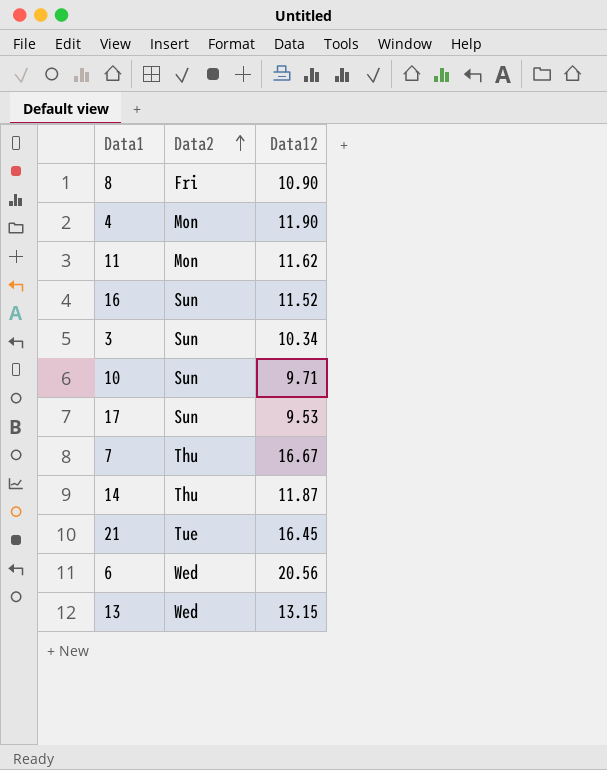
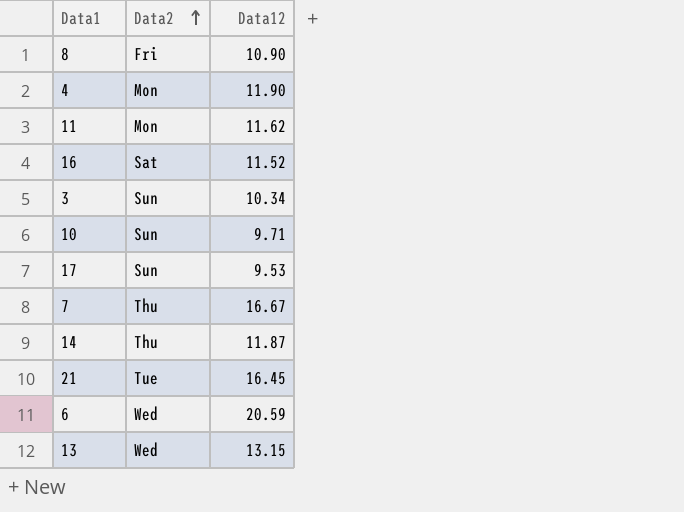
16 | Data2: Sun -> Sat
6 | Data12: 20.56 -> 20.59

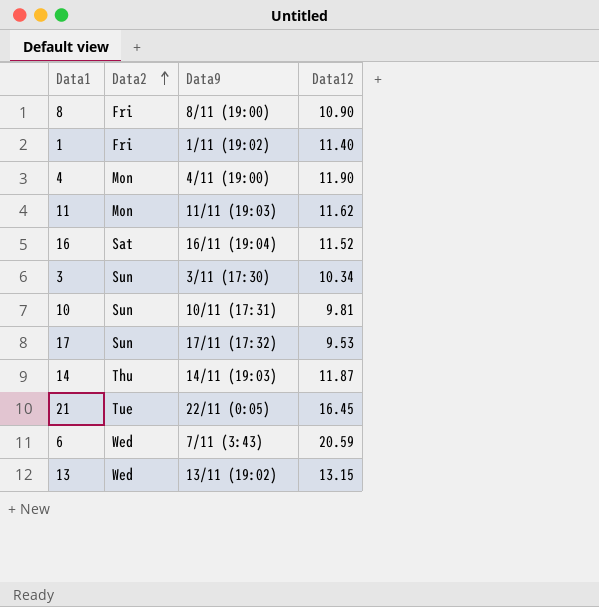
column Data9 | position: none -> 3
row 7: Thu | 16.67 -> none
row 1: none -> Fri | 1/11 (19:02) | 11.40
10 | Data12: 9.71 -> 9.81

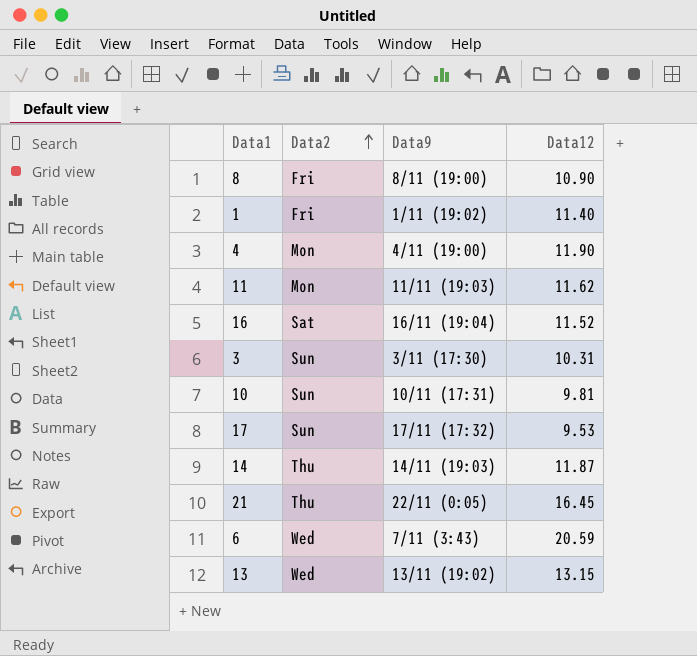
3 | Data12: 10.34 -> 10.31
21 | Data2: Tue -> Thu

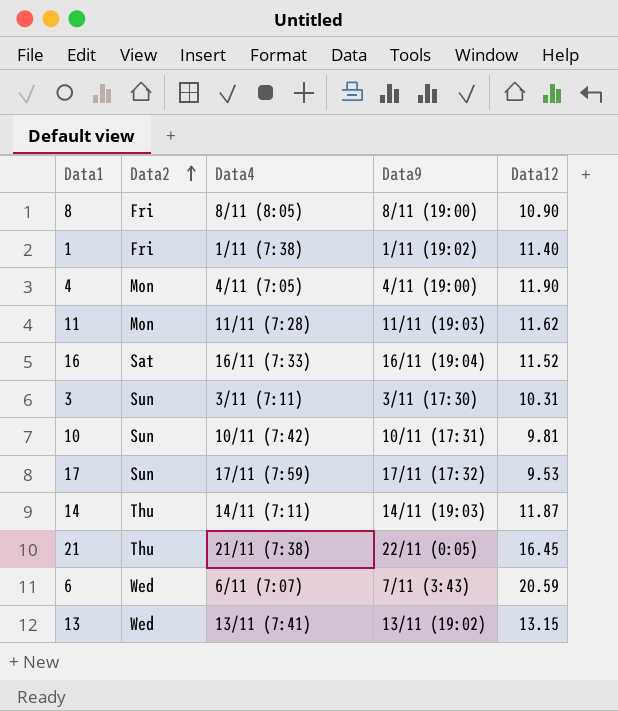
column Data4 | position: none -> 3

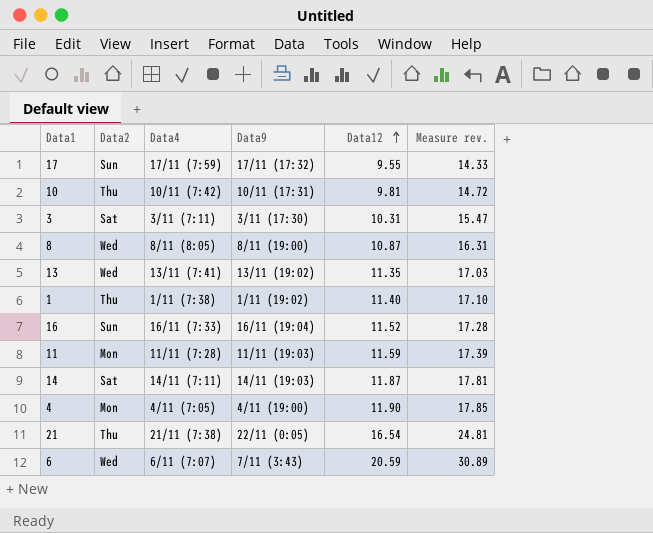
row order: Data2 ascending -> Data12 ascending
column Measure rev. | formula: none -> [Data12] * 1.5
17 | Data12: 9.53 -> 9.55
10 | Data2: Sun -> Thu
3 | Data2: Sun -> Sat
8 | Data2: Fri -> Wed
8 | Data12: 10.90 -> 10.87
13 | Data12: 13.15 -> 11.35
1 | Data2: Fri -> Thu
16 | Data2: Sat -> Sun
11 | Data12: 11.62 -> 11.59
14 | Data2: Thu -> Sat
21 | Data12: 16.45 -> 16.54

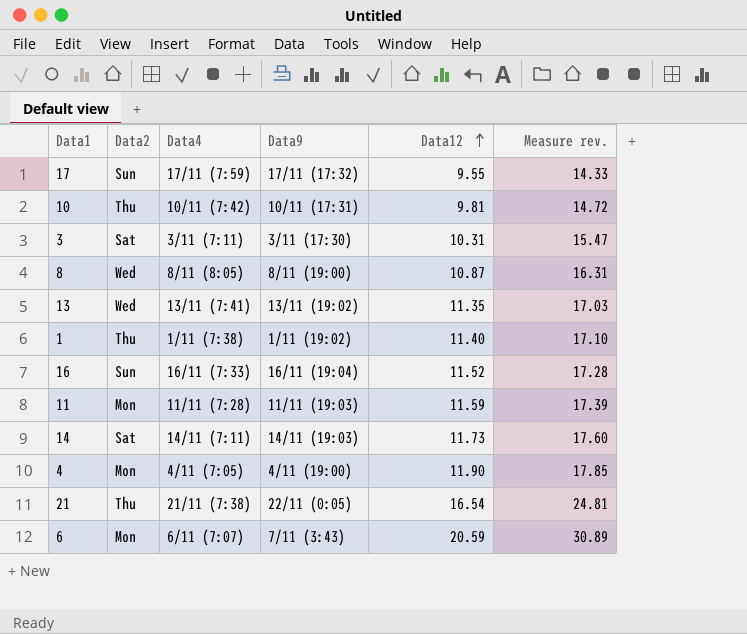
14 | Data12: 11.87 -> 11.73
14 | Measure rev.: 17.81 -> 17.60
6 | Data2: Wed -> Mon

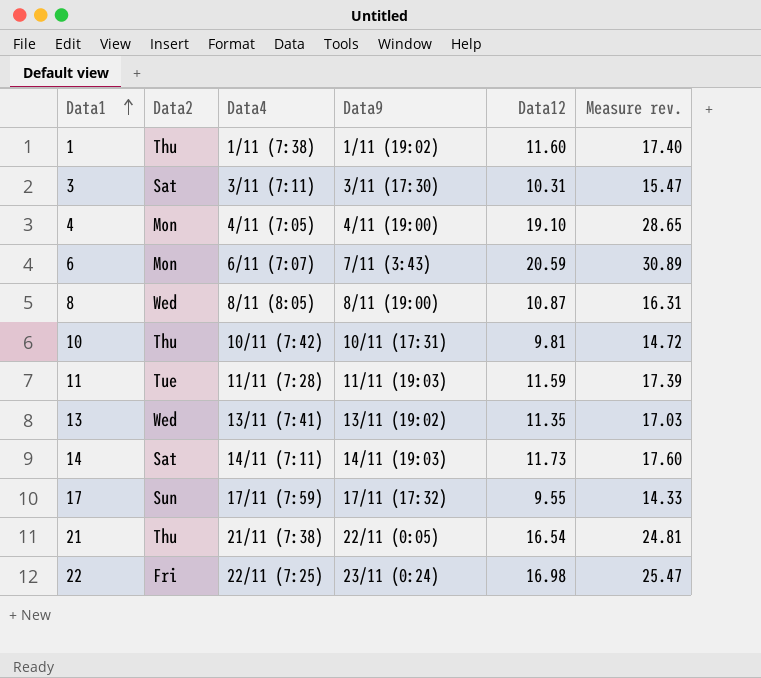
row order: Data12 ascending -> Data1 ascending
row 16: Sun | 16/11 (7:33) | 16/11 (19:04) | 11.52 | 17.28 -> none
1 | Data12: 11.40 -> 11.60
1 | Measure rev.: 17.10 -> 17.40
4 | Data12: 11.90 -> 19.10
4 | Measure rev.: 17.85 -> 28.65
11 | Data2: Mon -> Tue
row 22: none -> Fri | 22/11 (7:25) | 23/11 (0:24) | 16.98 | 25.47

